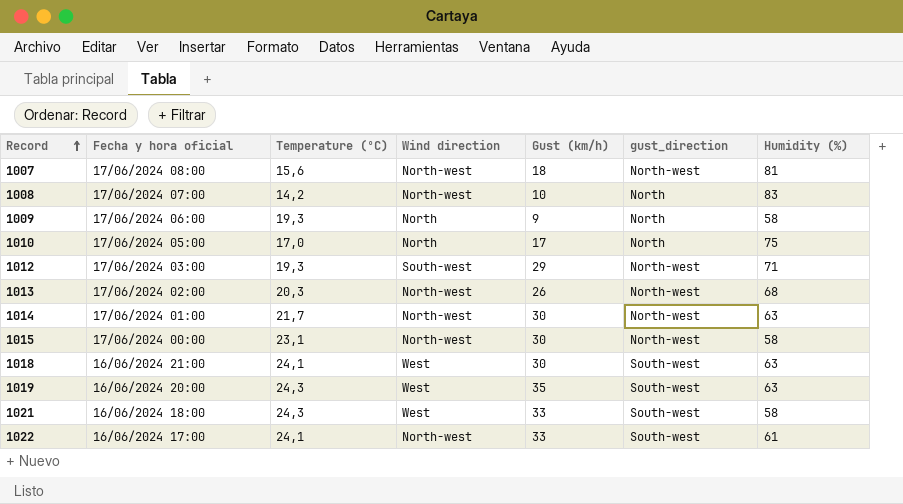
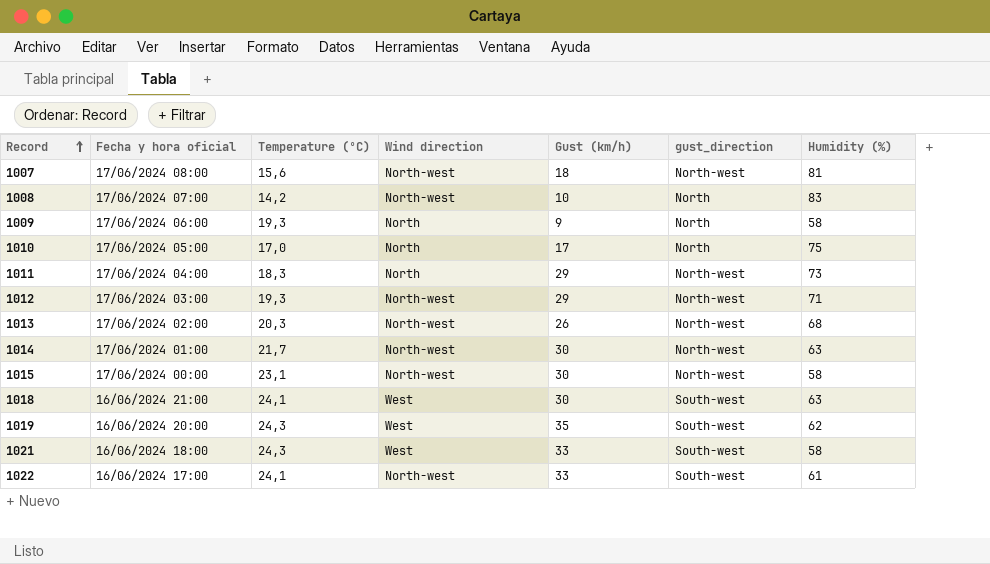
row 1011: none -> 17/06/2024 04:00 | 18,3 | North | 29 | North-west | 73
1012 | Wind direction: South-west -> North-west
1019 | Humidity (%): 63 -> 62

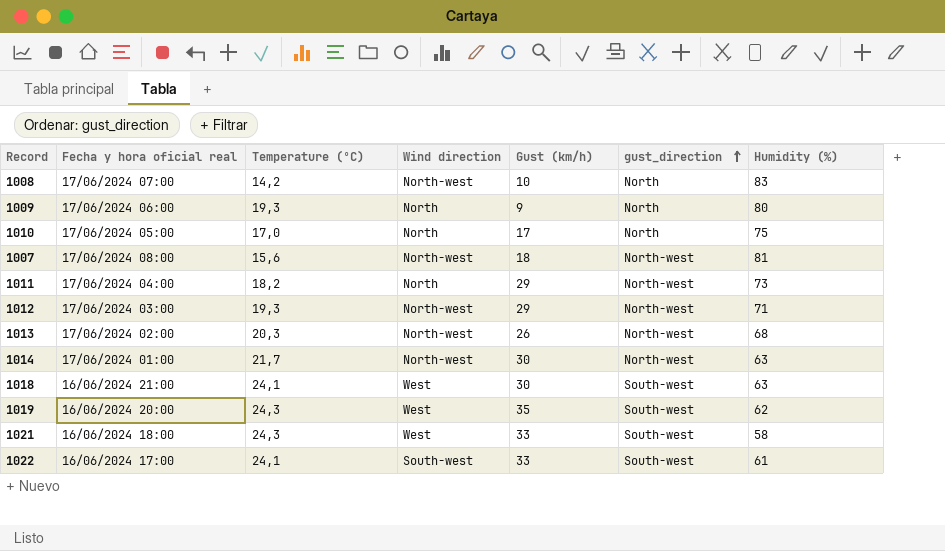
row order: Record ascending -> gust_direction ascending
column name: Fecha y hora oficial -> Fecha y hora oficial real
row 1015: 17/06/2024 00:00 | 23,1 | North-west | 30 | North-west | 58 -> none
1009 | Humidity (%): 58 -> 80
1011 | Temperature (ºC): 18,3 -> 18,2
1022 | Wind direction: North-west -> South-west

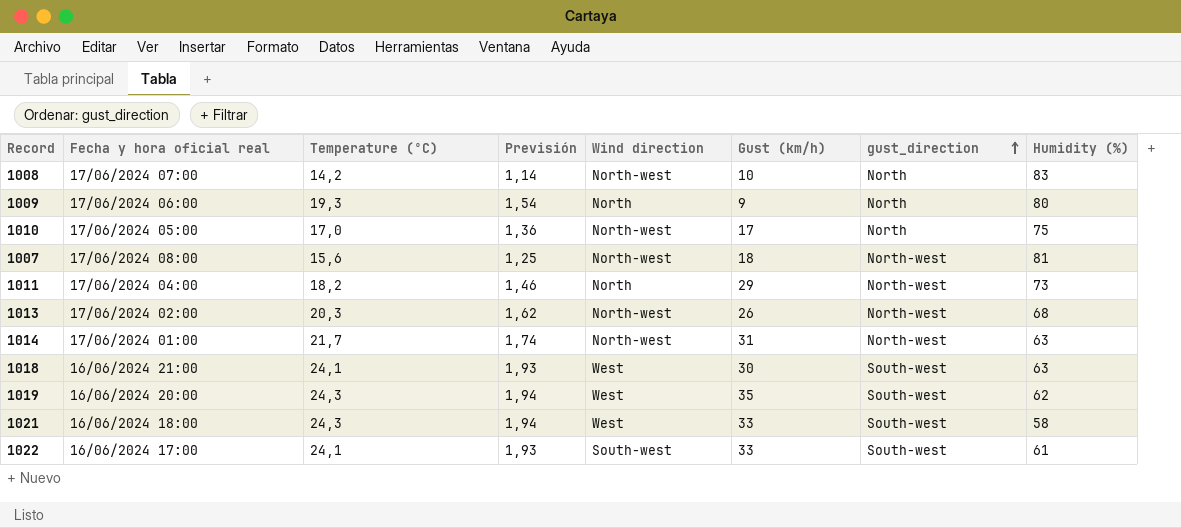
column Previsión | formula: none -> [Temperature (ºC)] * 0,08
row 1012: 17/06/2024 03:00 | 19,3 | North-west | 29 | North-west | 71 -> none
1010 | Wind direction: North -> North-west
1014 | Gust (km/h): 30 -> 31

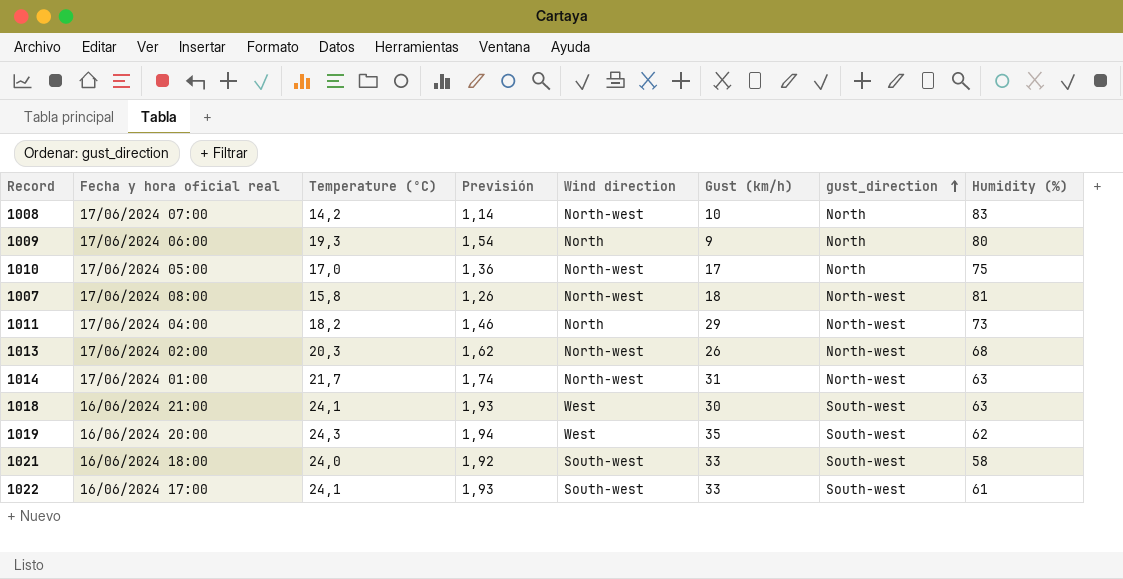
1007 | Temperature (ºC): 15,6 -> 15,8
1007 | Previsión: 1,25 -> 1,26
1021 | Temperature (ºC): 24,3 -> 24,0
1021 | Previsión: 1,94 -> 1,92
1021 | Wind direction: West -> South-west

